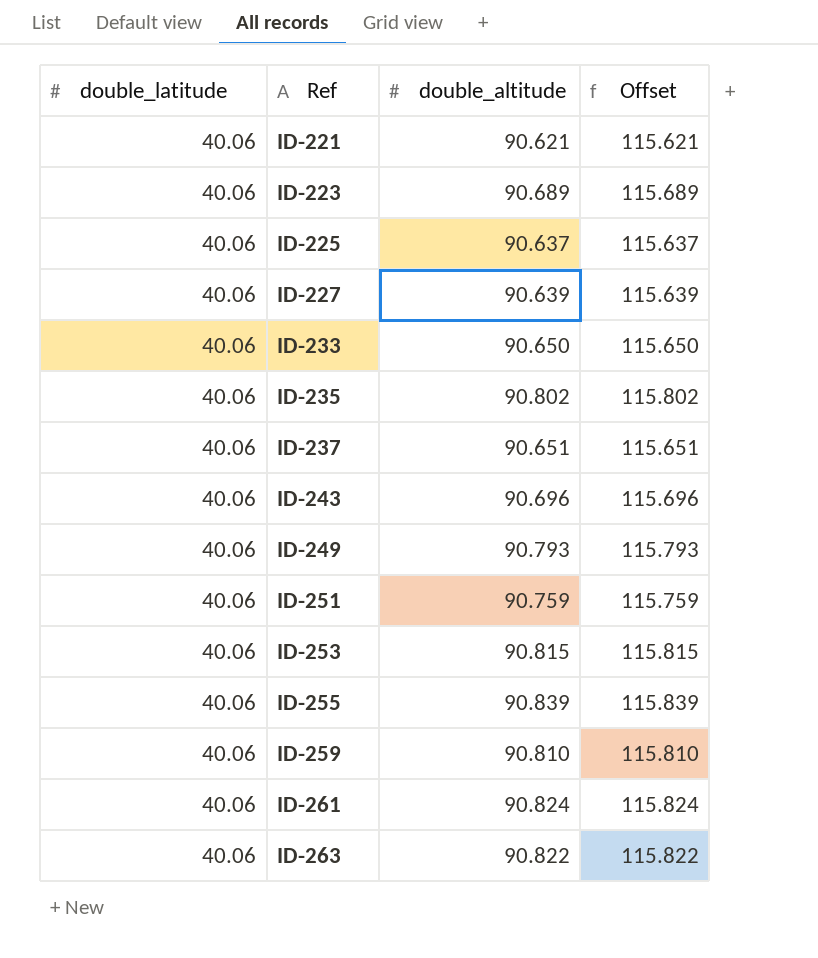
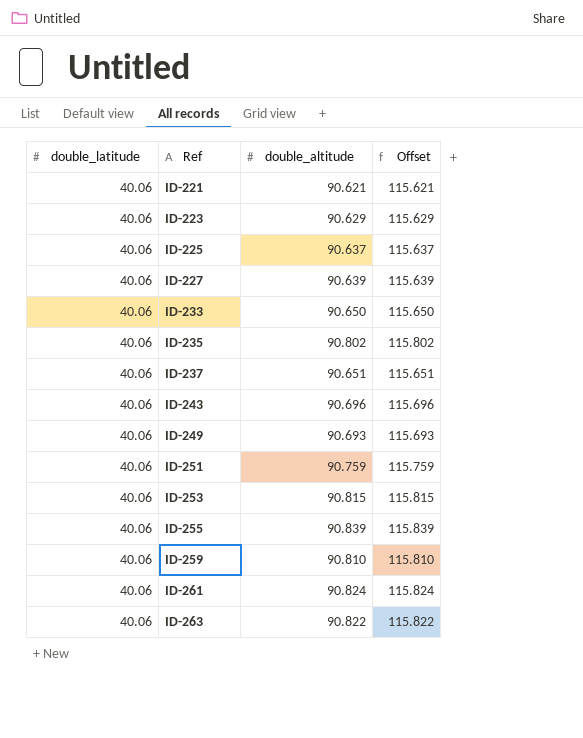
ID-223 | double_altitude: 90.689 -> 90.629
ID-223 | Offset: 115.689 -> 115.629
ID-249 | double_altitude: 90.793 -> 90.693
ID-249 | Offset: 115.793 -> 115.693

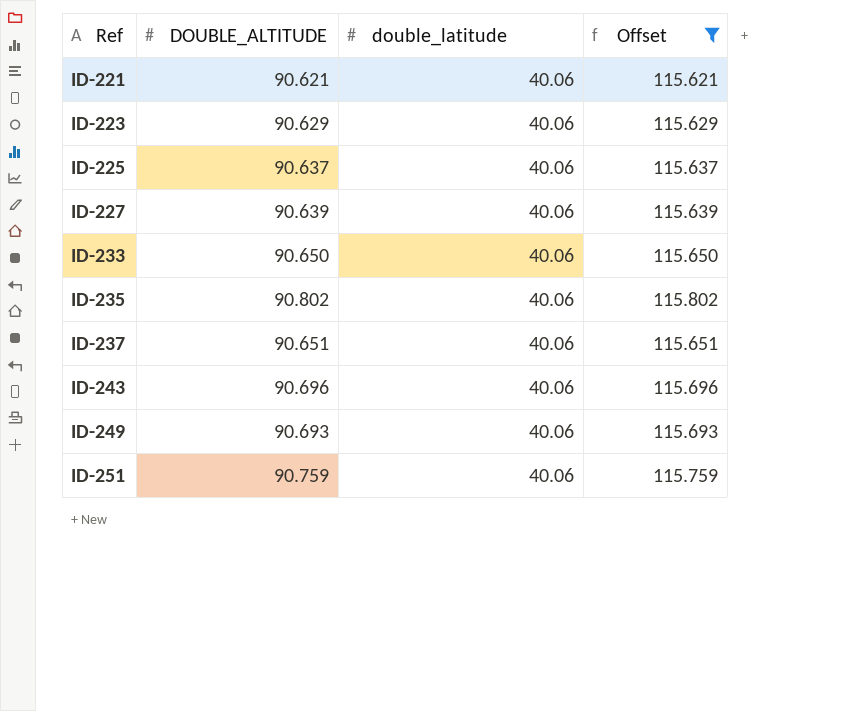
filter: none -> Offset <= 115.802
column name: double_altitude -> DOUBLE_ALTITUDE
column double_latitude | position: 1 -> 3

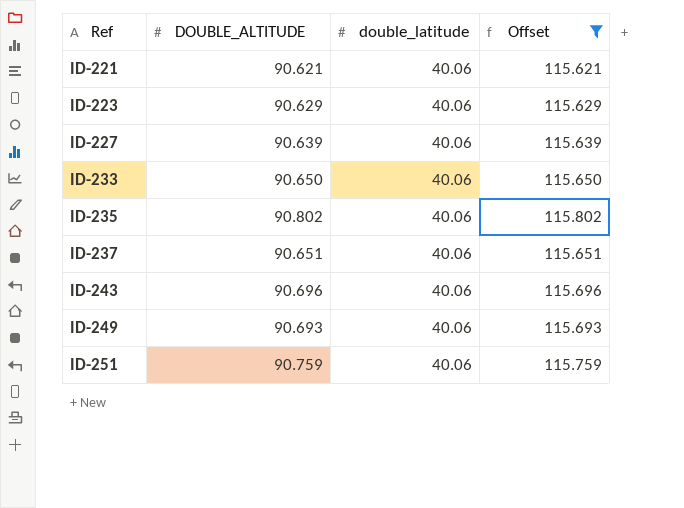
row ID-225: 90.637 | 40.06 | 115.637 -> none

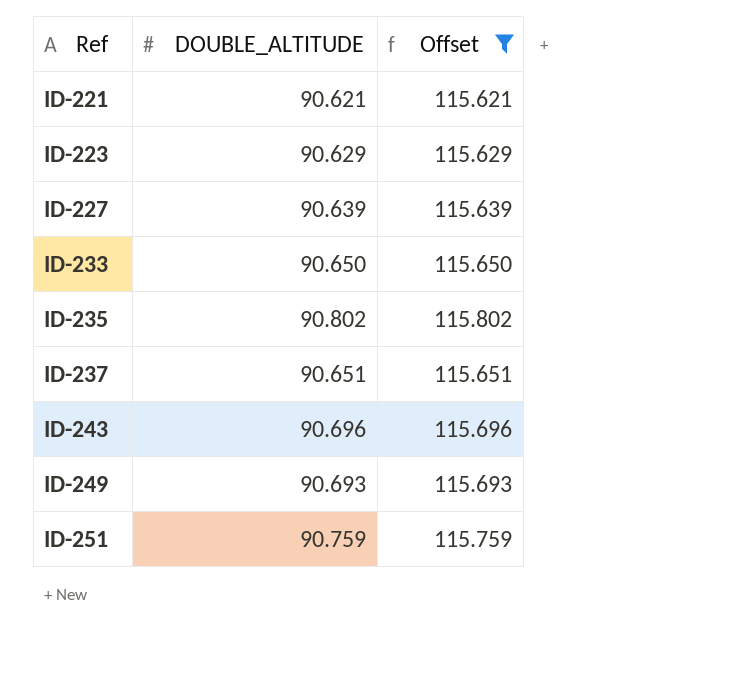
column double_latitude | position: 3 -> none

